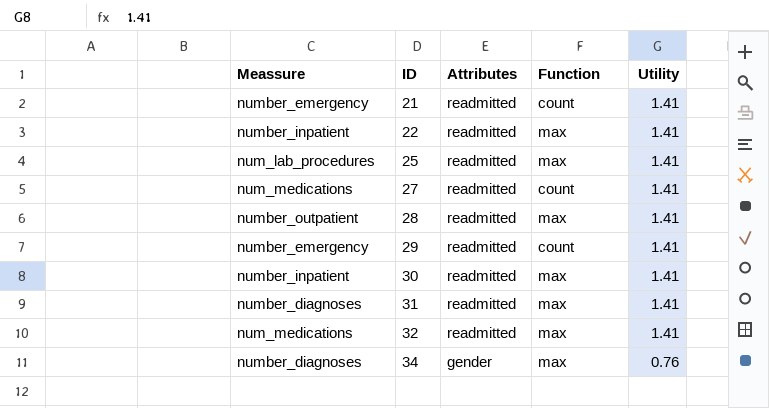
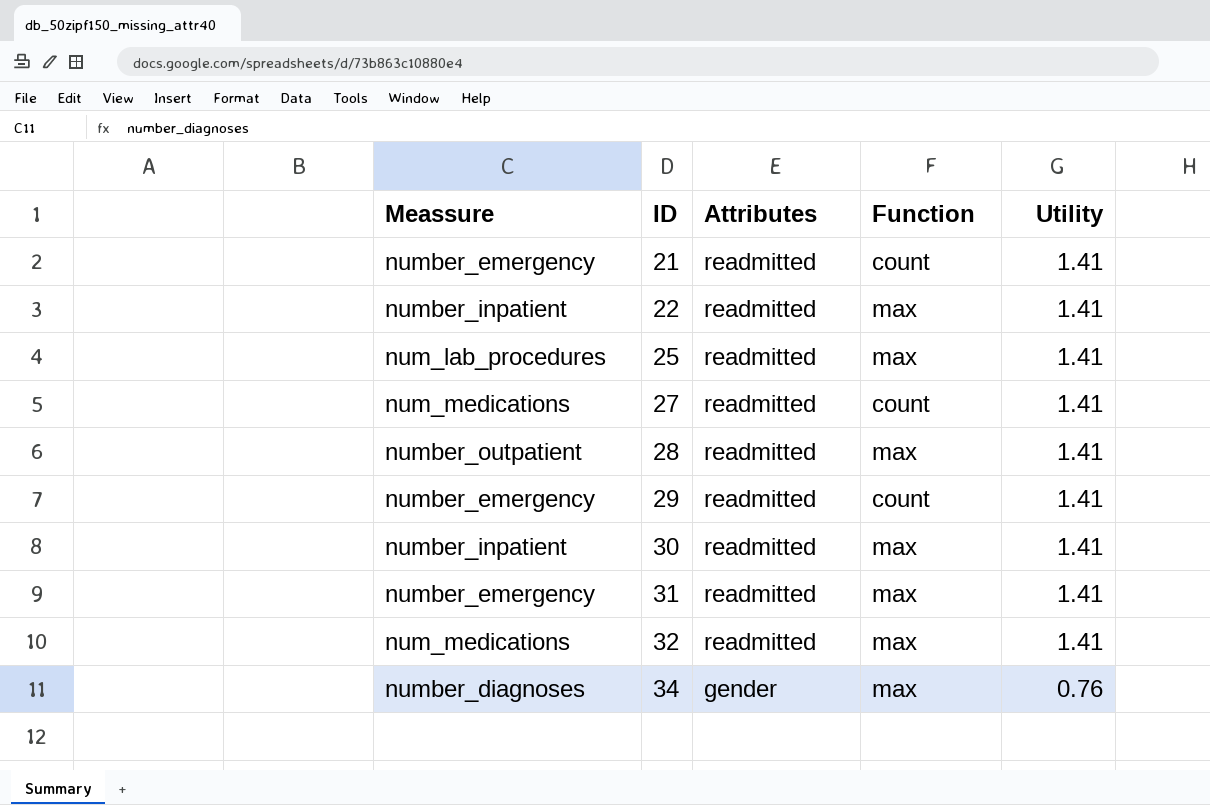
31 | Meassure: number_diagnoses -> number_emergency

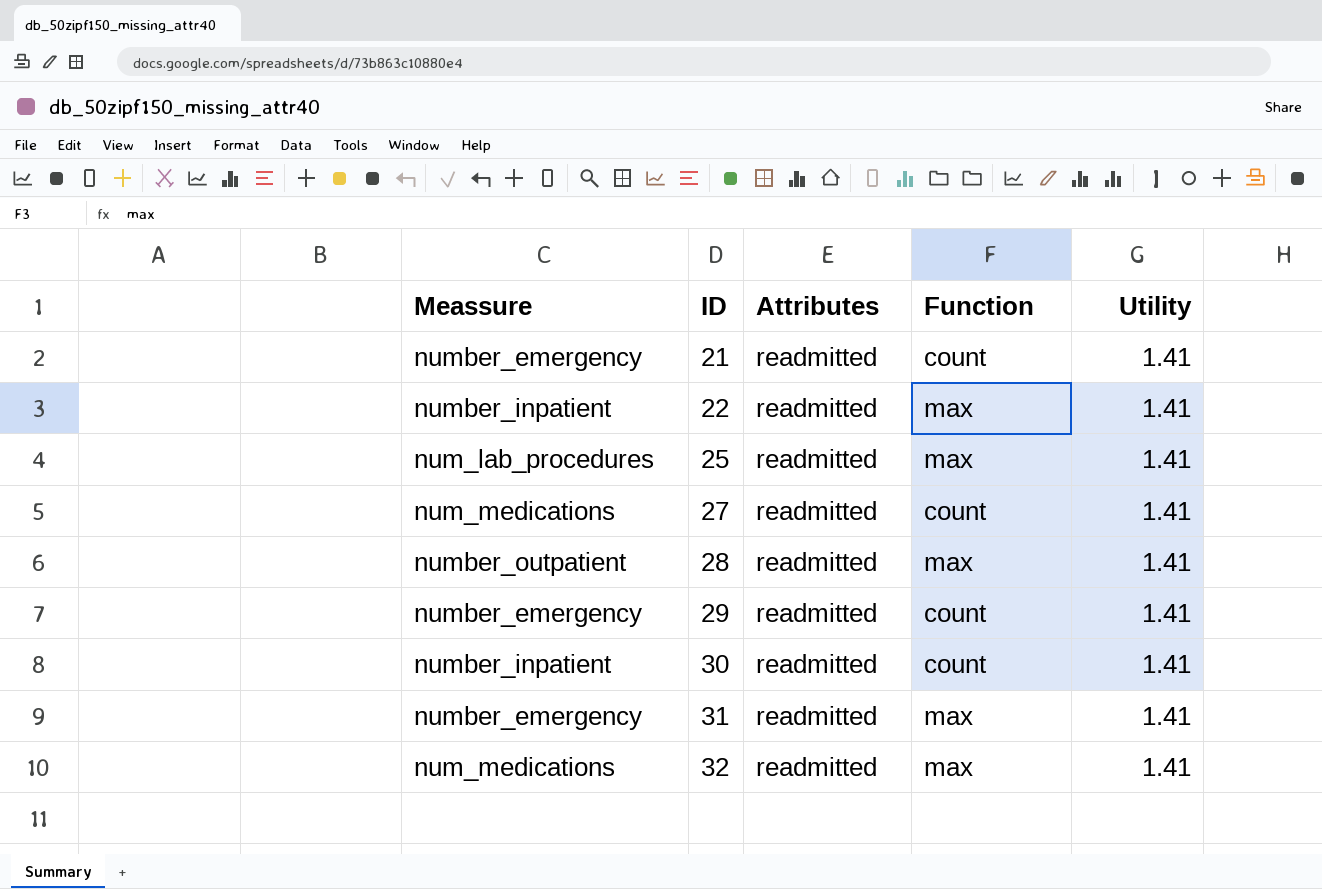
row 34: number_diagnoses | gender | max | 0.76 -> none
30 | Function: max -> count

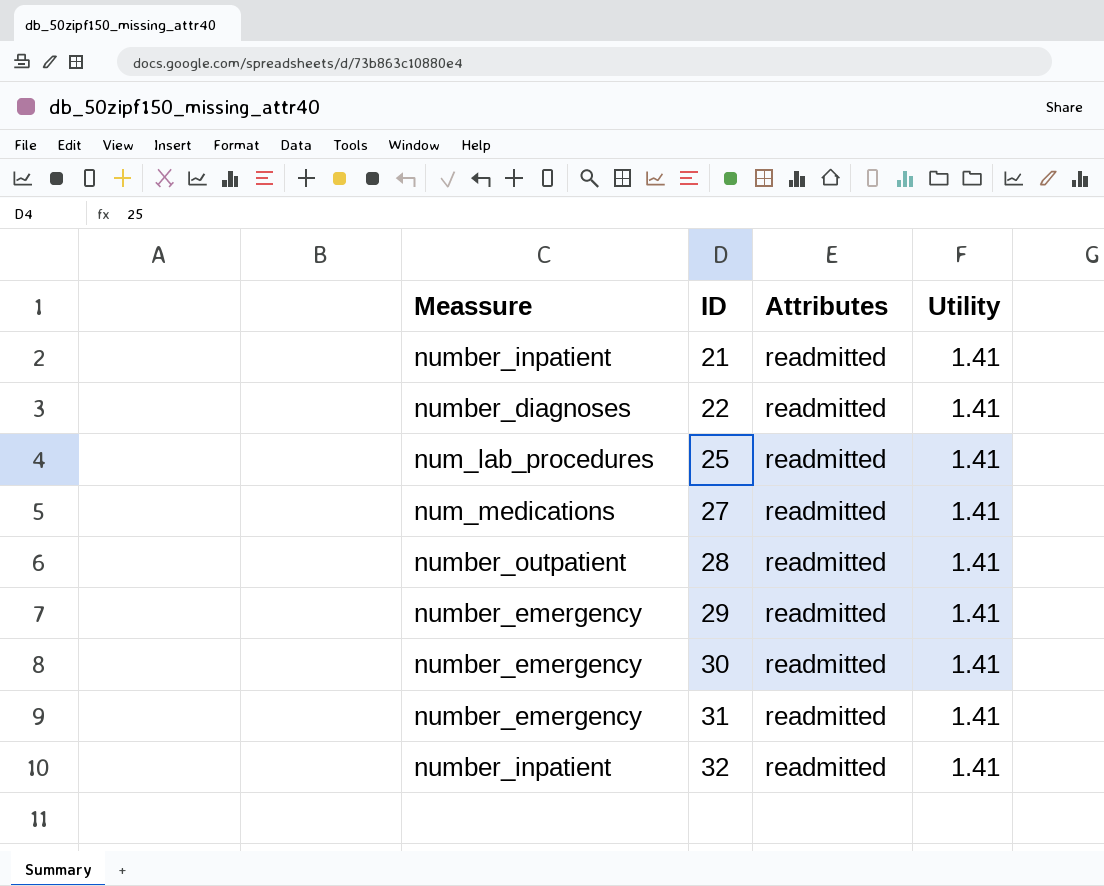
column Function | position: 4 -> none
21 | Meassure: number_emergency -> number_inpatient
22 | Meassure: number_inpatient -> number_diagnoses
30 | Meassure: number_inpatient -> number_emergency
32 | Meassure: num_medications -> number_inpatient

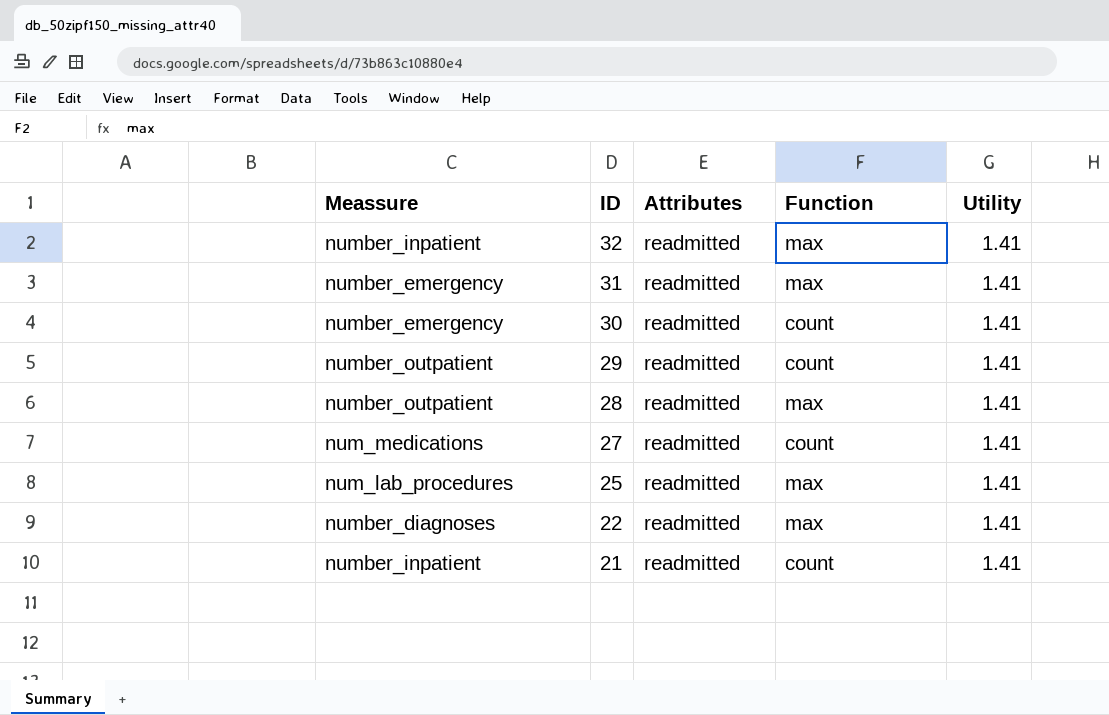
row order: ID ascending -> ID descending
column Function | position: none -> 4
29 | Meassure: number_emergency -> number_outpatient

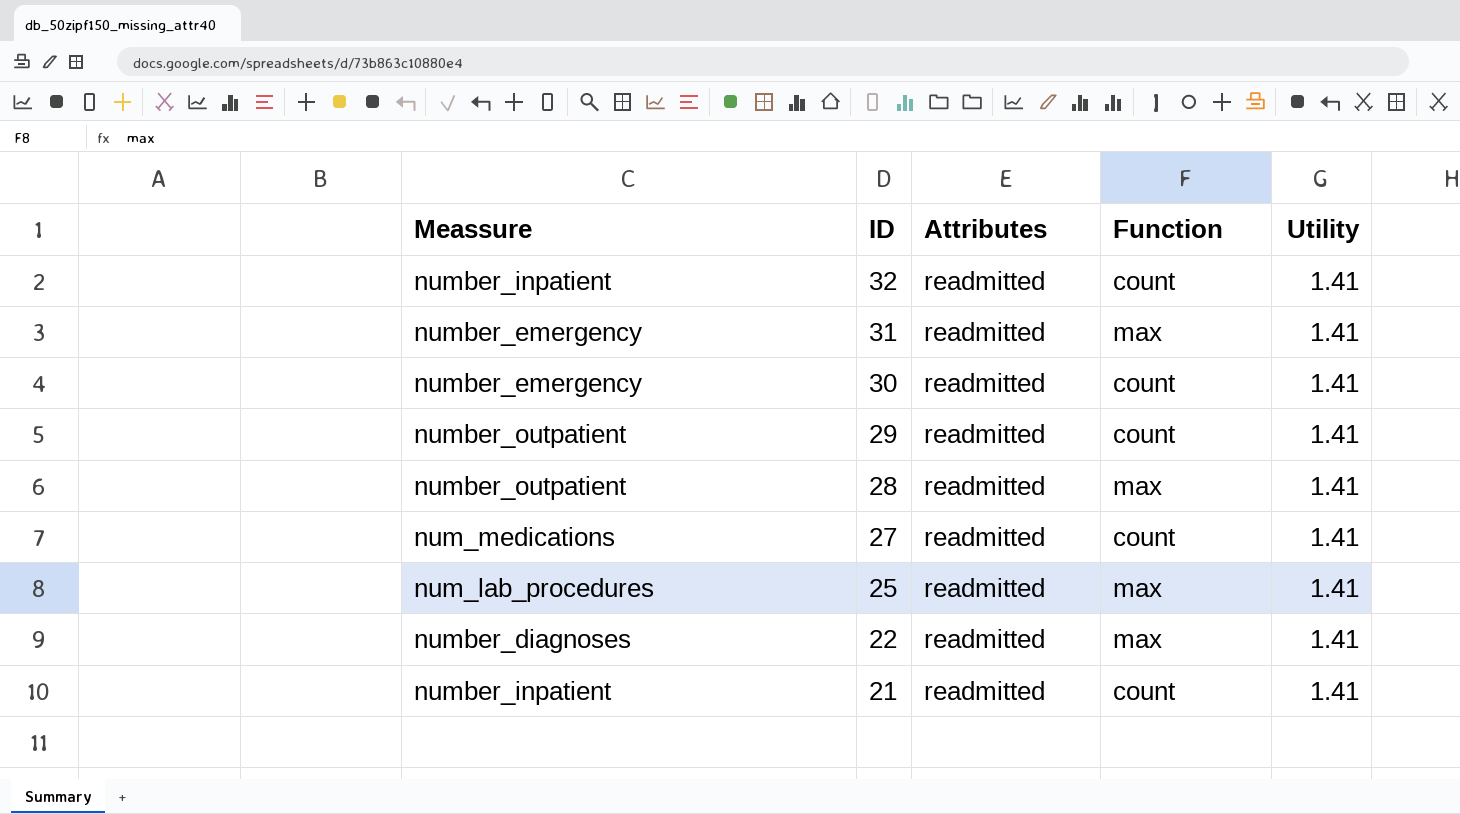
32 | Function: max -> count

